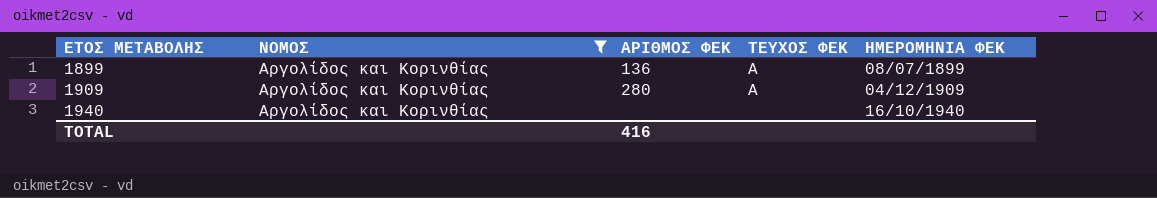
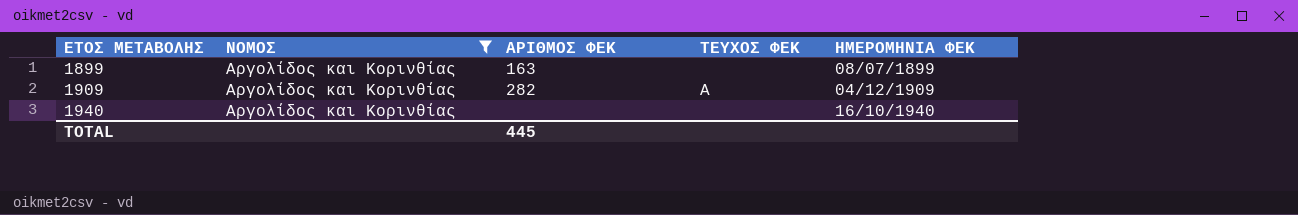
1899 | ΑΡΙΘΜΟΣ ΦΕΚ: 136 -> 163
1899 | ΤΕΥΧΟΣ ΦΕΚ: Α -> none
1909 | ΑΡΙΘΜΟΣ ΦΕΚ: 280 -> 282
TOTAL | ΑΡΙΘΜΟΣ ΦΕΚ: 416 -> 445

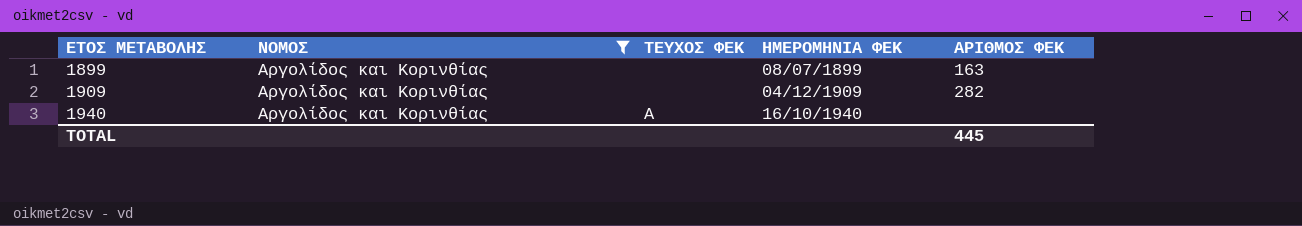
column ΑΡΙΘΜΟΣ ΦΕΚ | position: 3 -> 5
1909 | ΤΕΥΧΟΣ ΦΕΚ: Α -> none
1940 | ΤΕΥΧΟΣ ΦΕΚ: none -> Α

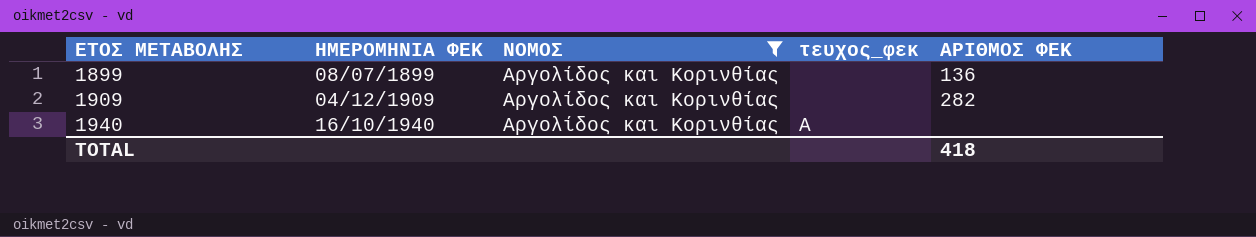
column ΗΜΕΡΟΜΗΝΙΑ ΦΕΚ | position: 4 -> 2
column name: ΤΕΥΧΟΣ ΦΕΚ -> τευχος_φεκ
1899 | ΑΡΙΘΜΟΣ ΦΕΚ: 163 -> 136
TOTAL | ΑΡΙΘΜΟΣ ΦΕΚ: 445 -> 418

